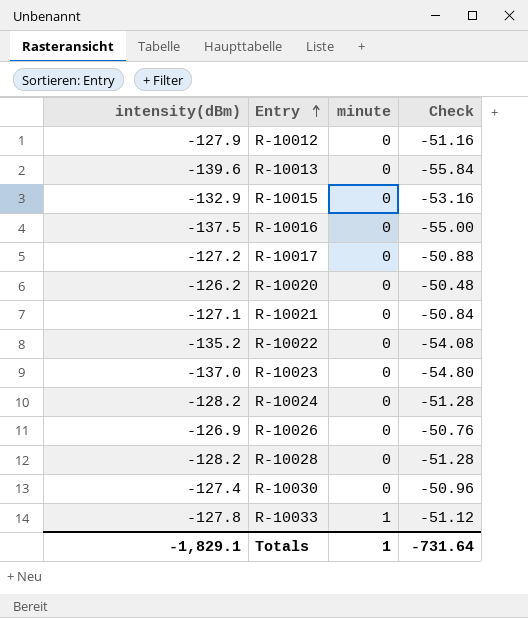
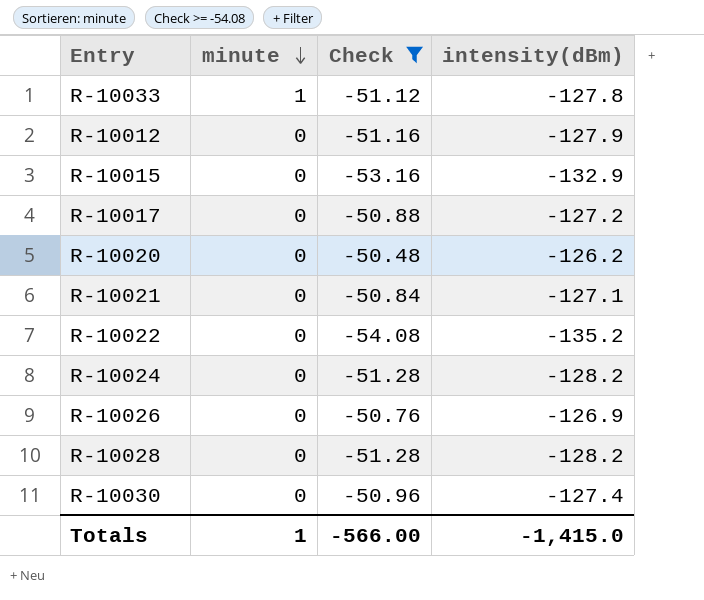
filter: none -> Check >= -54.08
row order: Entry ascending -> minute descending
column intensity(dBm) | position: 1 -> 4
Totals | Check: -731.64 -> -566.00
Totals | intensity(dBm): -1,829.1 -> -1,415.0

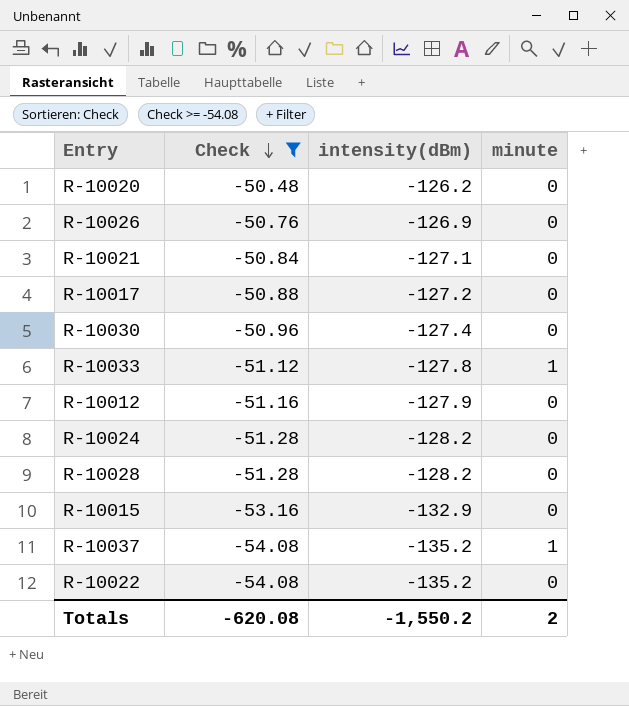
row order: minute descending -> Check descending
column minute | position: 2 -> 4
row R-10037: none -> -54.08 | -135.2 | 1
Totals | Check: -566.00 -> -620.08
Totals | intensity(dBm): -1,415.0 -> -1,550.2
Totals | minute: 1 -> 2

